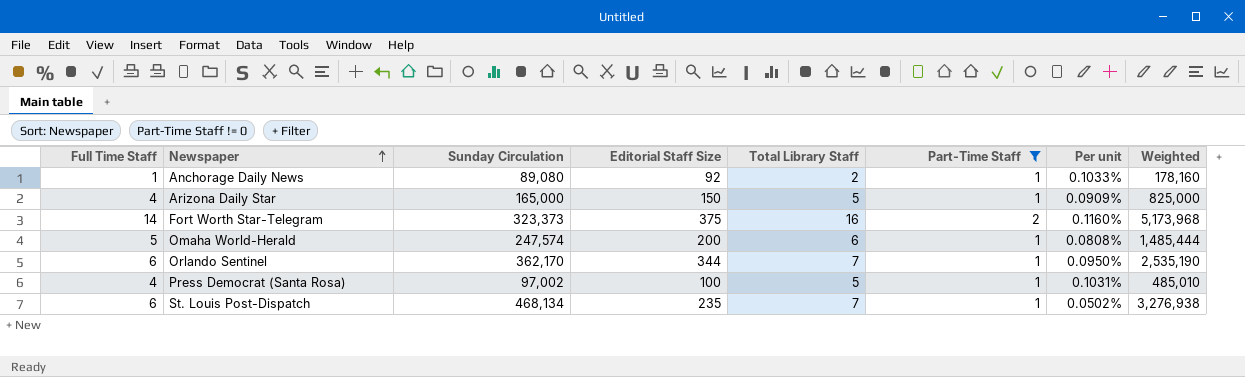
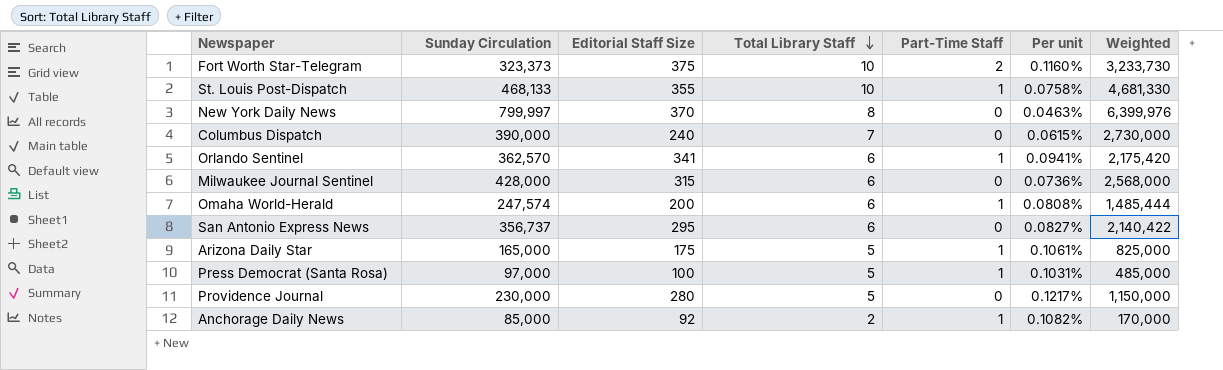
filter: Part-Time Staff != 0 -> none
row order: Newspaper ascending -> Total Library Staff descending
column Full Time Staff | formula: [Total Library Staff] - [Part-Time Staff] -> none
Fort Worth Star-Telegram | Total Library Staff: 16 -> 10
Fort Worth Star-Telegram | Weighted: 5,173,968 -> 3,233,730
St. Louis Post-Dispatch | Sunday Circulation: 468,134 -> 468,133
St. Louis Post-Dispatch | Editorial Staff Size: 235 -> 355
St. Louis Post-Dispatch | Total Library Staff: 7 -> 10
St. Louis Post-Dispatch | Per unit: 0.0502% -> 0.0758%
St. Louis Post-Dispatch | Weighted: 3,276,938 -> 4,681,330
Orlando Sentinel | Sunday Circulation: 362,170 -> 362,570
Orlando Sentinel | Editorial Staff Size: 344 -> 341
Orlando Sentinel | Total Library Staff: 7 -> 6
Orlando Sentinel | Per unit: 0.0950% -> 0.0941%
Orlando Sentinel | Weighted: 2,535,190 -> 2,175,420
Arizona Daily Star | Editorial Staff Size: 150 -> 175
Arizona Daily Star | Per unit: 0.0909% -> 0.1061%
Press Democrat (Santa Rosa) | Sunday Circulation: 97,002 -> 97,000
Press Democrat (Santa Rosa) | Weighted: 485,010 -> 485,000
Anchorage Daily News | Sunday Circulation: 89,080 -> 85,000
Anchorage Daily News | Per unit: 0.1033% -> 0.1082%
Anchorage Daily News | Weighted: 178,160 -> 170,000

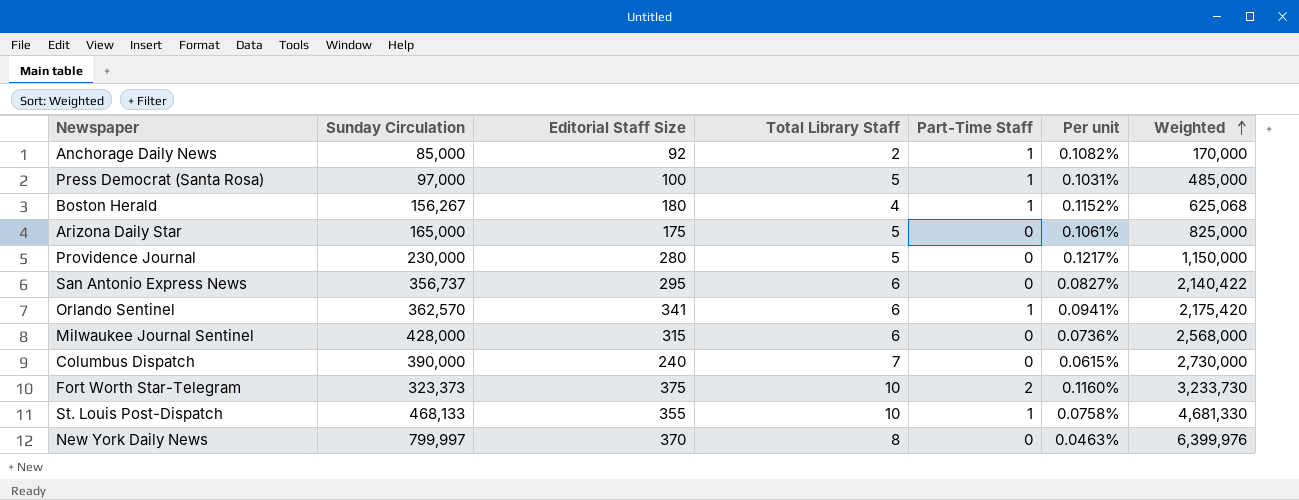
row order: Total Library Staff descending -> Weighted ascending
row Omaha World-Herald: 247,574 | 200 | 6 | 1 | 0.0808% | 1,485,444 -> none
row Boston Herald: none -> 156,267 | 180 | 4 | 1 | 0.1152% | 625,068
Arizona Daily Star | Part-Time Staff: 1 -> 0

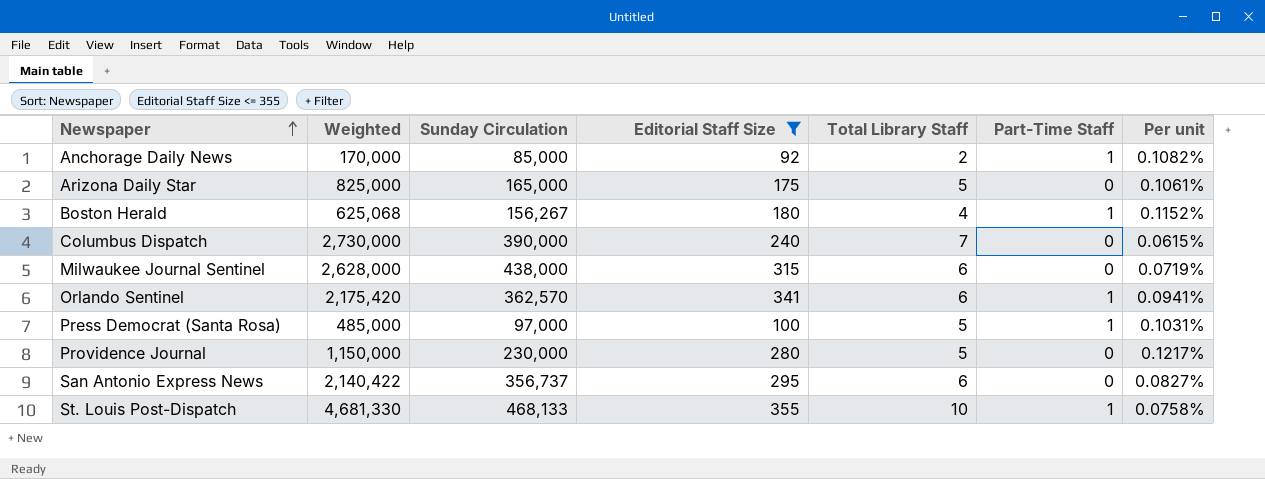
filter: none -> Editorial Staff Size <= 355
row order: Weighted ascending -> Newspaper ascending
column Weighted | position: 7 -> 2
Milwaukee Journal Sentinel | Weighted: 2,568,000 -> 2,628,000
Milwaukee Journal Sentinel | Sunday Circulation: 428,000 -> 438,000
Milwaukee Journal Sentinel | Per unit: 0.0736% -> 0.0719%

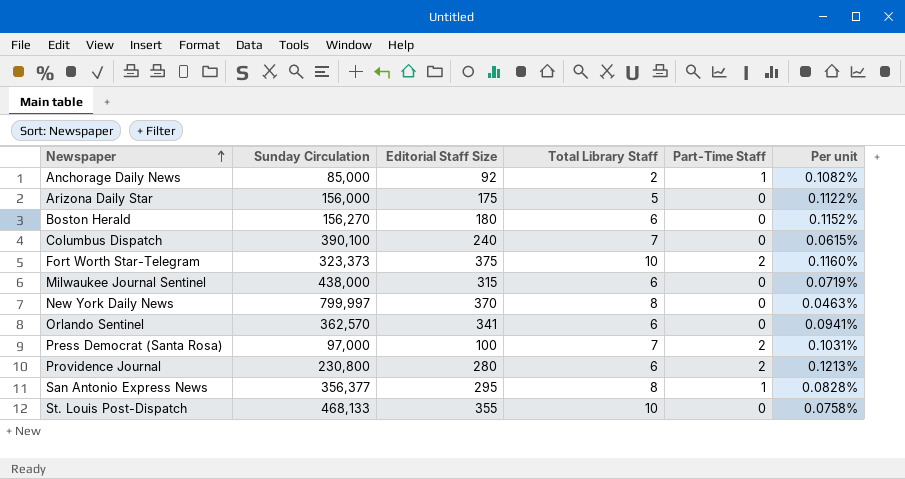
filter: Editorial Staff Size <= 355 -> none
column Weighted | formula: [Sunday Circulation] * [Total Library Staff] -> none
Arizona Daily Star | Sunday Circulation: 165,000 -> 156,000
Arizona Daily Star | Per unit: 0.1061% -> 0.1122%
Boston Herald | Sunday Circulation: 156,267 -> 156,270
Boston Herald | Total Library Staff: 4 -> 6
Boston Herald | Part-Time Staff: 1 -> 0
Columbus Dispatch | Sunday Circulation: 390,000 -> 390,100
Orlando Sentinel | Part-Time Staff: 1 -> 0
Press Democrat (Santa Rosa) | Total Library Staff: 5 -> 7
Press Democrat (Santa Rosa) | Part-Time Staff: 1 -> 2
Providence Journal | Sunday Circulation: 230,000 -> 230,800
Providence Journal | Total Library Staff: 5 -> 6
Providence Journal | Part-Time Staff: 0 -> 2
Providence Journal | Per unit: 0.1217% -> 0.1213%
San Antonio Express News | Sunday Circulation: 356,737 -> 356,377
San Antonio Express News | Total Library Staff: 6 -> 8
San Antonio Express News | Part-Time Staff: 0 -> 1
San Antonio Express News | Per unit: 0.0827% -> 0.0828%
St. Louis Post-Dispatch | Part-Time Staff: 1 -> 0

